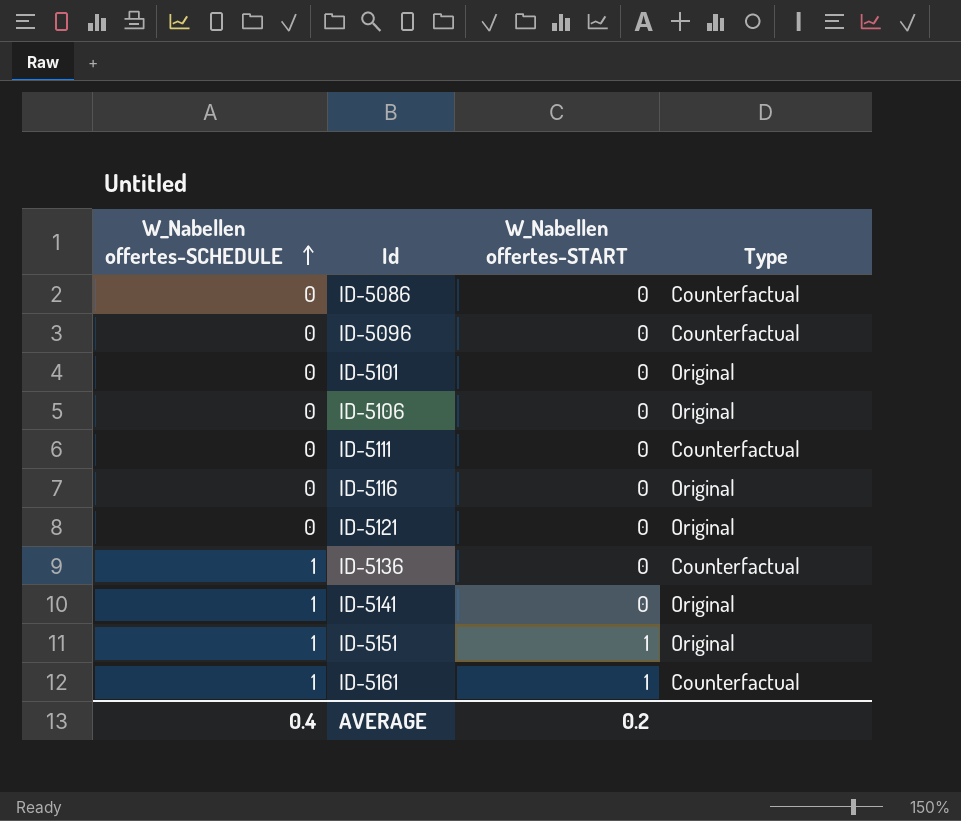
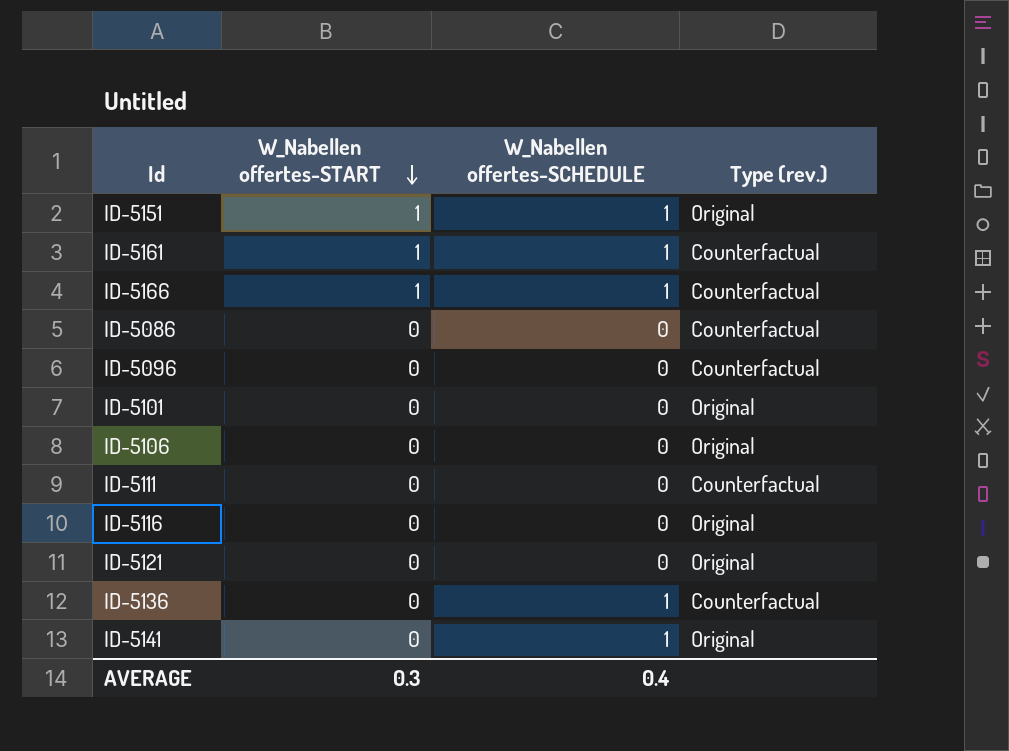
row order: W_Nabellen offertes-SCHEDULE ascending -> W_Nabellen offertes-START descending
column W_Nabellen offertes-SCHEDULE | position: 1 -> 3
column name: Type -> Type (rev.)
row ID-5166: none -> 1 | 1 | Counterfactual
AVERAGE | W_Nabellen offertes-START: 0.2 -> 0.3

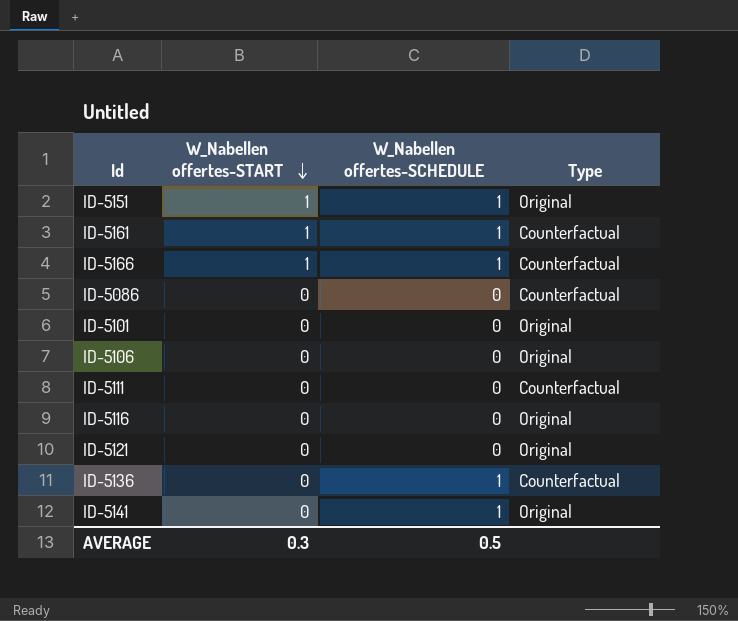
column name: Type (rev.) -> Type
row ID-5096: 0 | 0 | Counterfactual -> none
AVERAGE | W_Nabellen offertes-SCHEDULE: 0.4 -> 0.5

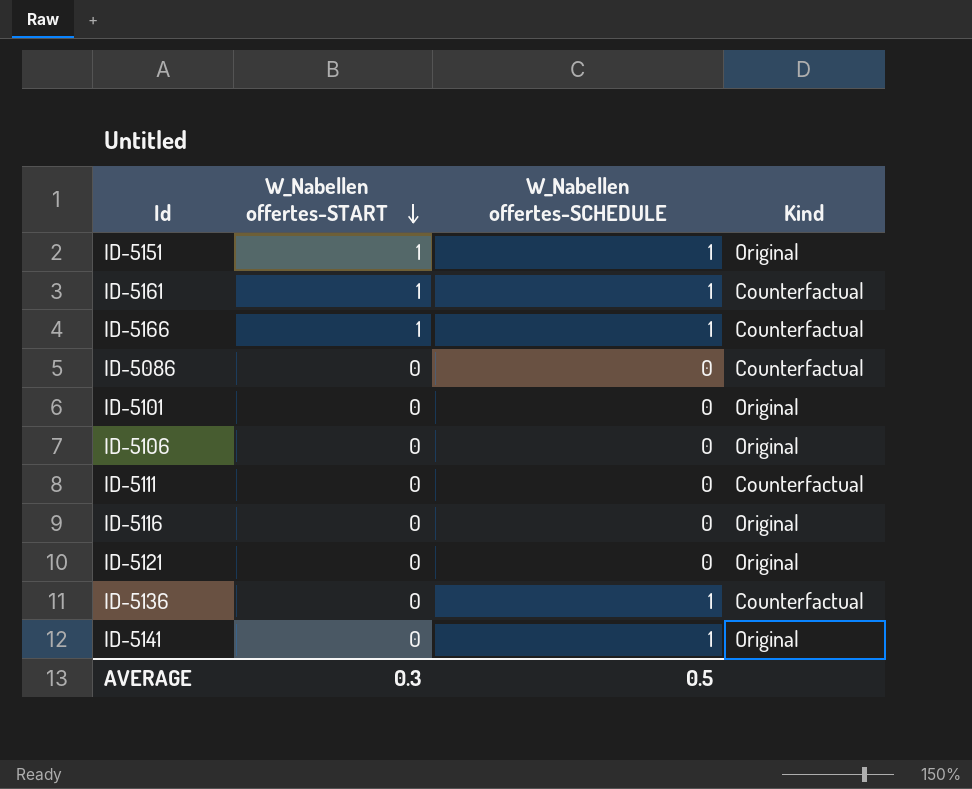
column name: Type -> Kind

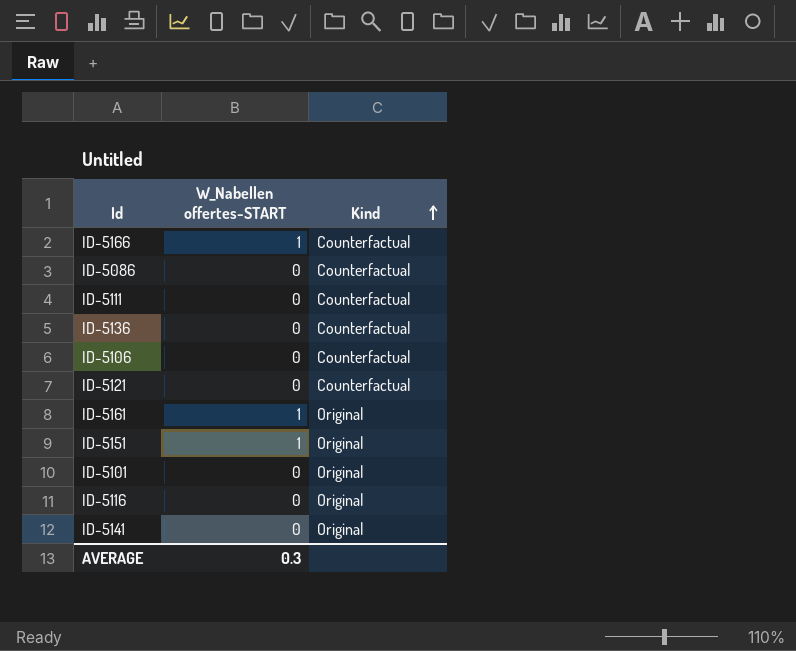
row order: W_Nabellen offertes-START descending -> Kind ascending
column W_Nabellen offertes-SCHEDULE | position: 3 -> none
ID-5106 | Kind: Original -> Counterfactual
ID-5121 | Kind: Original -> Counterfactual
ID-5161 | Kind: Counterfactual -> Original

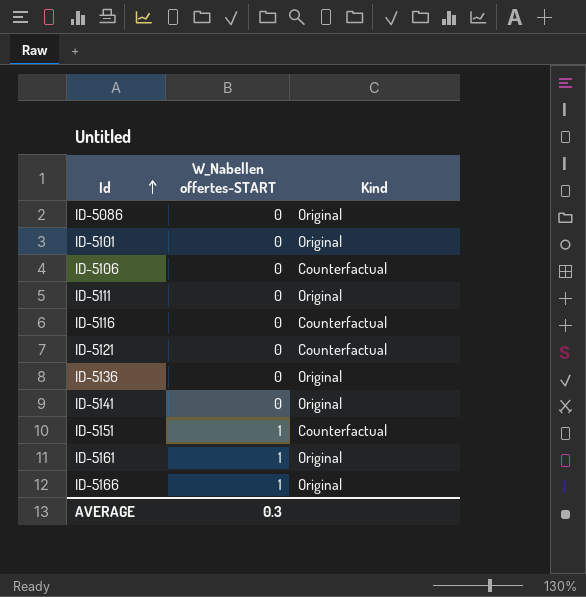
row order: Kind ascending -> Id ascending
ID-5086 | Kind: Counterfactual -> Original
ID-5111 | Kind: Counterfactual -> Original
ID-5116 | Kind: Original -> Counterfactual
ID-5136 | Kind: Counterfactual -> Original
ID-5151 | Kind: Original -> Counterfactual
ID-5166 | Kind: Counterfactual -> Original

